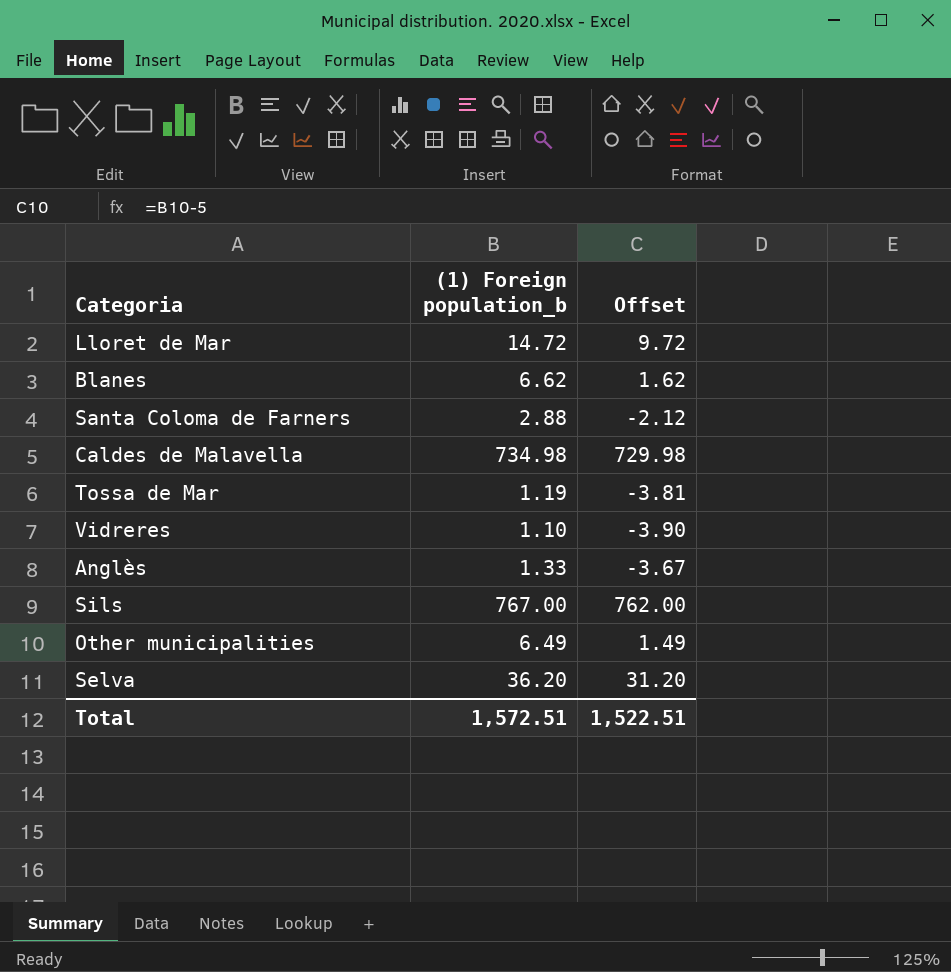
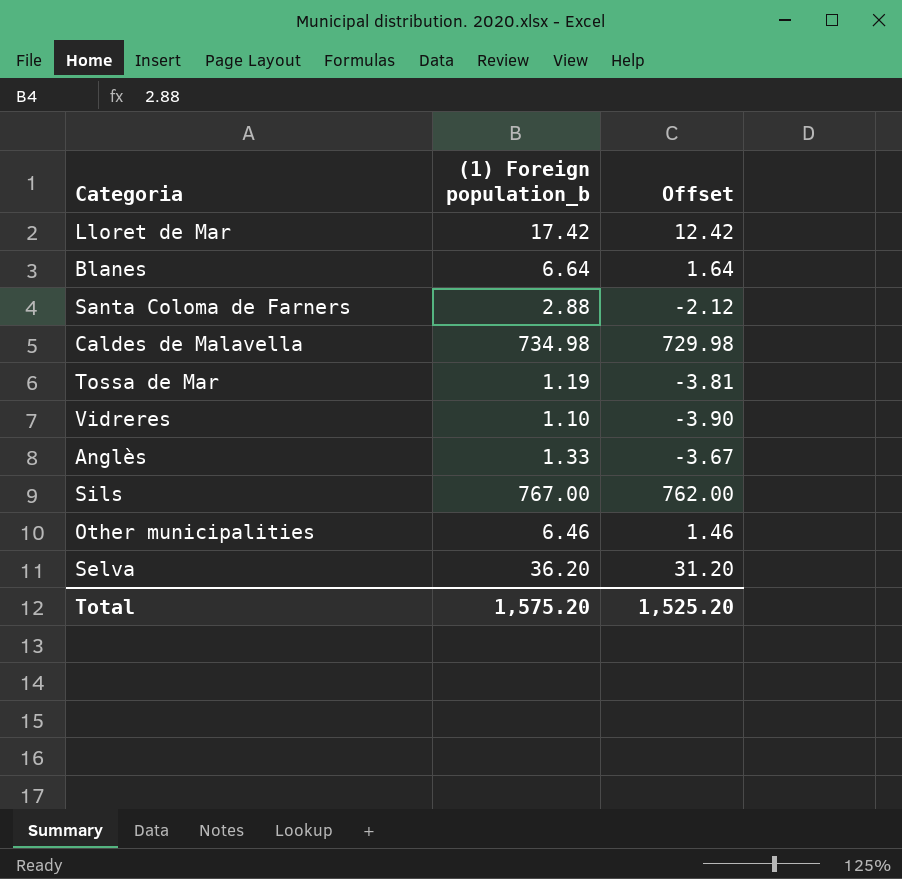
Lloret de Mar | (1) Foreign population_b: 14.72 -> 17.42
Lloret de Mar | Offset: 9.72 -> 12.42
Blanes | (1) Foreign population_b: 6.62 -> 6.64
Blanes | Offset: 1.62 -> 1.64
Other municipalities | (1) Foreign population_b: 6.49 -> 6.46
Other municipalities | Offset: 1.49 -> 1.46
Total | (1) Foreign population_b: 1,572.51 -> 1,575.20
Total | Offset: 1,522.51 -> 1,525.20

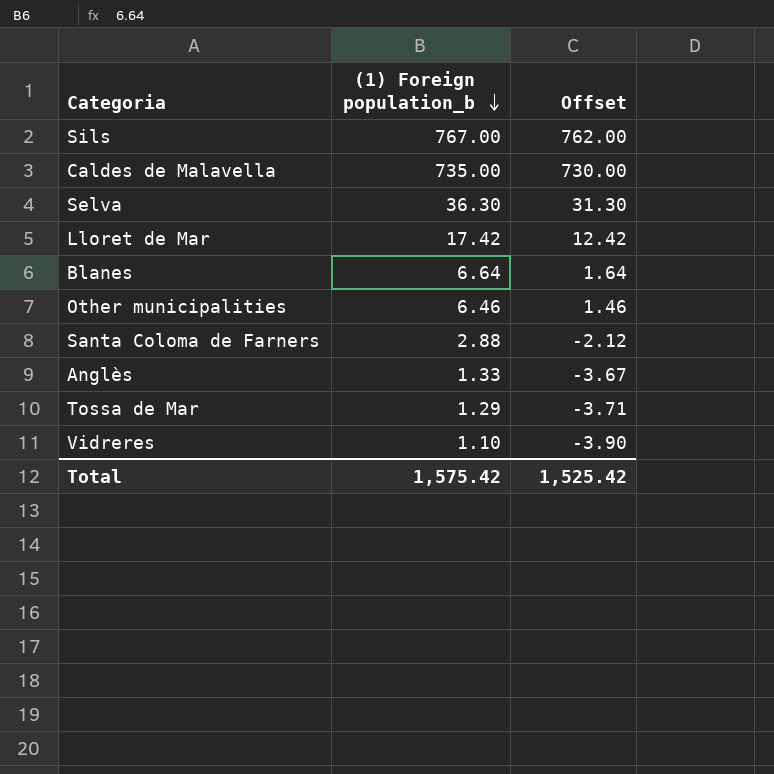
row order: none -> (1) Foreign population_b descending
Caldes de Malavella | (1) Foreign population_b: 734.98 -> 735.00
Caldes de Malavella | Offset: 729.98 -> 730.00
Selva | (1) Foreign population_b: 36.20 -> 36.30
Selva | Offset: 31.20 -> 31.30
Tossa de Mar | (1) Foreign population_b: 1.19 -> 1.29
Tossa de Mar | Offset: -3.81 -> -3.71
Total | (1) Foreign population_b: 1,575.20 -> 1,575.42
Total | Offset: 1,525.20 -> 1,525.42

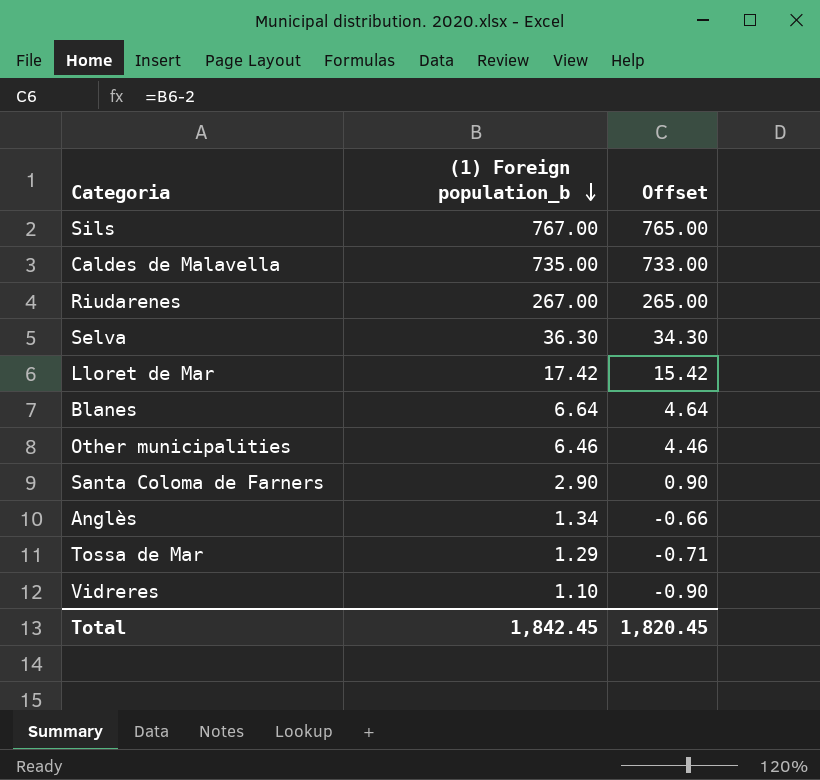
column Offset | formula: [(1) Foreign population_b] - 5 -> [(1) Foreign population_b] - 2
row Riudarenes: none -> 267.00 | 265.00
Santa Coloma de Farners | (1) Foreign population_b: 2.88 -> 2.90
Anglès | (1) Foreign population_b: 1.33 -> 1.34
Total | (1) Foreign population_b: 1,575.42 -> 1,842.45
Total | Offset: 1,525.42 -> 1,820.45

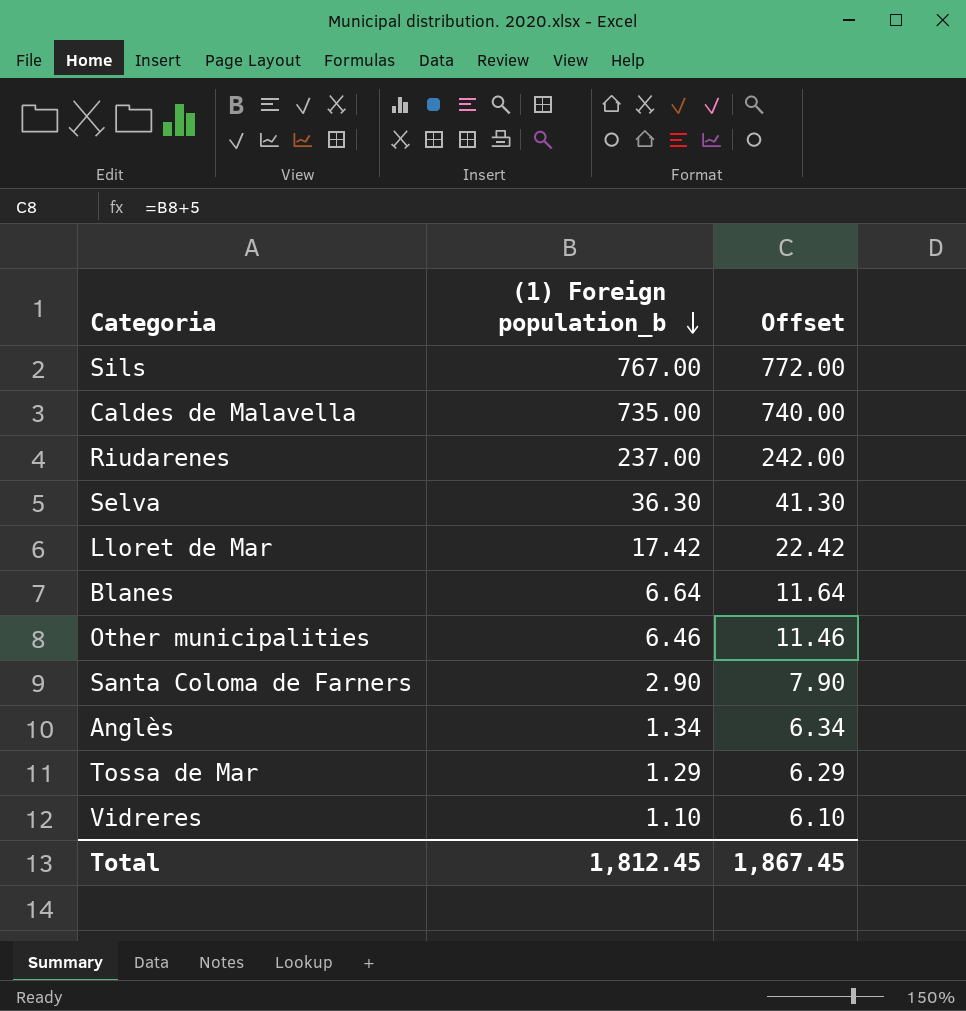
column Offset | formula: [(1) Foreign population_b] - 2 -> [(1) Foreign population_b] + 5
Riudarenes | (1) Foreign population_b: 267.00 -> 237.00
Total | (1) Foreign population_b: 1,842.45 -> 1,812.45
Total | Offset: 1,820.45 -> 1,867.45

